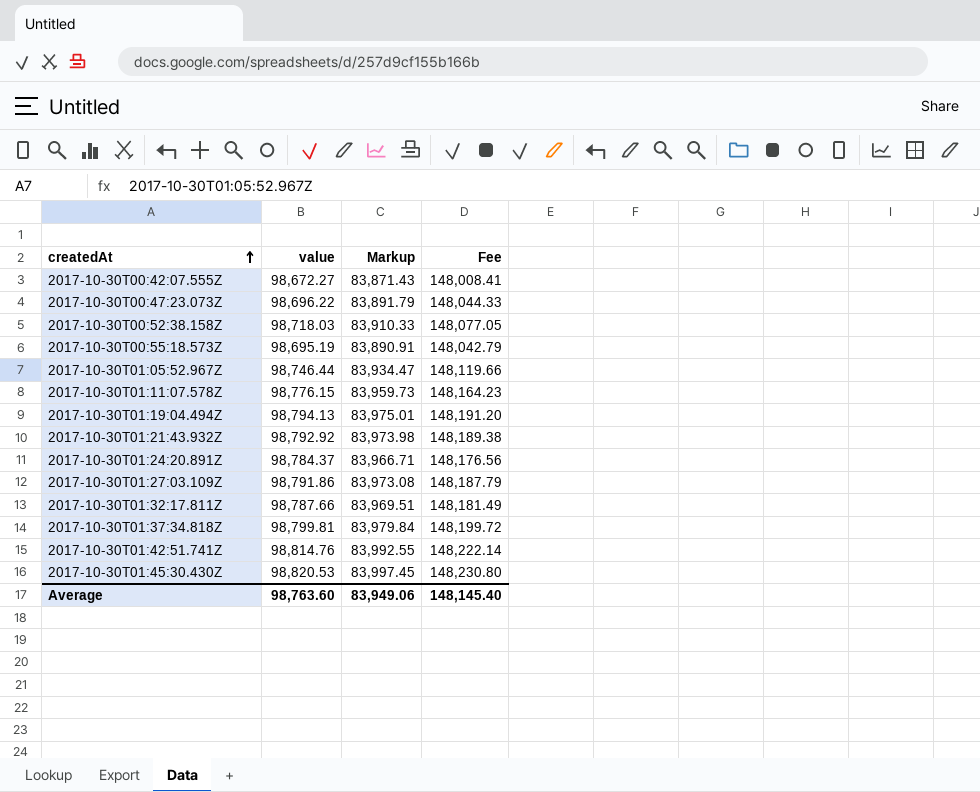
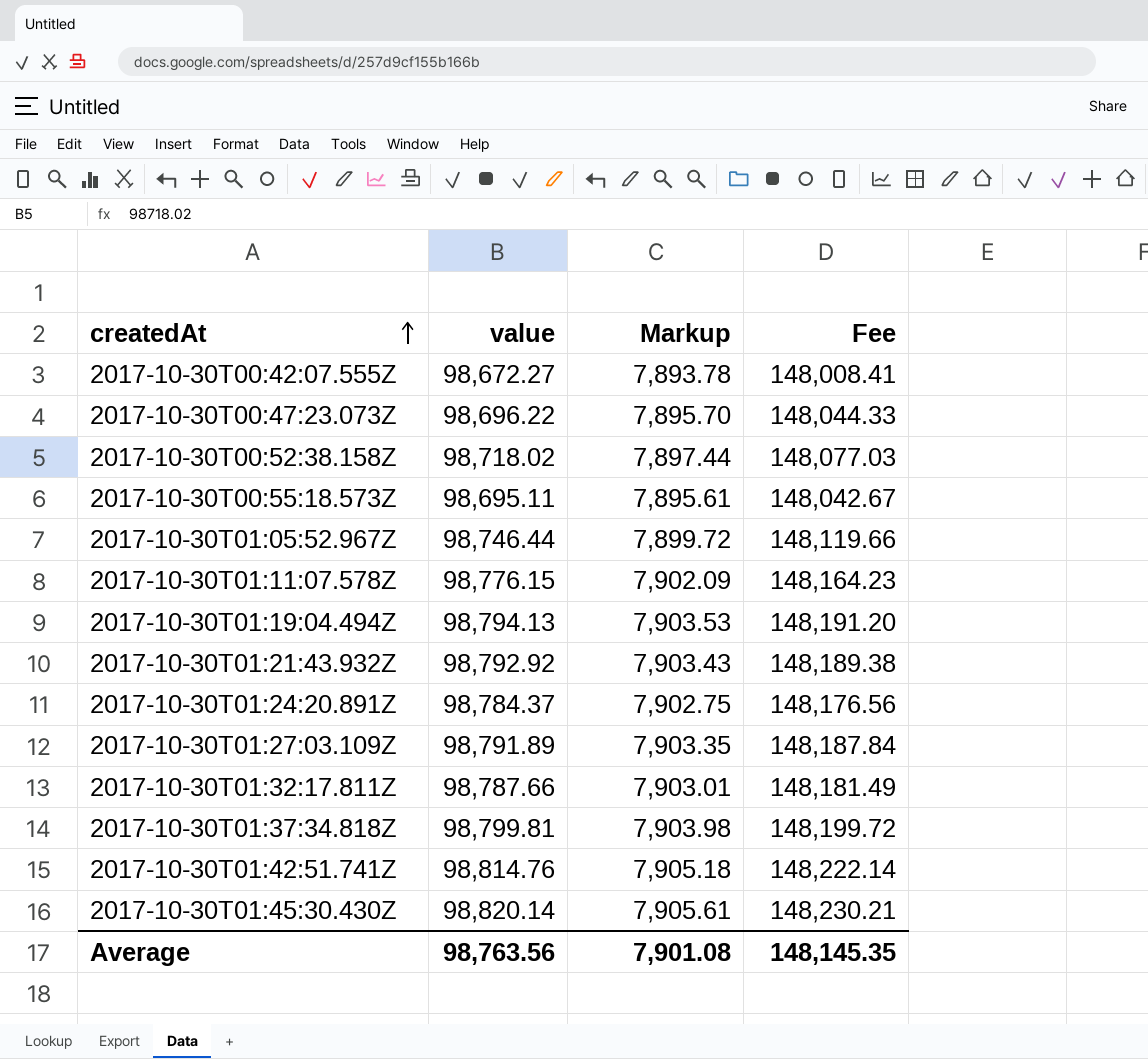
column Markup | formula: [value] * 0.85 -> [value] * 0.08
2017-10-30T00:52:38.158Z | value: 98,718.03 -> 98,718.02
2017-10-30T00:52:38.158Z | Fee: 148,077.05 -> 148,077.03
2017-10-30T00:55:18.573Z | value: 98,695.19 -> 98,695.11
2017-10-30T00:55:18.573Z | Fee: 148,042.79 -> 148,042.67
2017-10-30T01:27:03.109Z | value: 98,791.86 -> 98,791.89
2017-10-30T01:27:03.109Z | Fee: 148,187.79 -> 148,187.84
2017-10-30T01:45:30.430Z | value: 98,820.53 -> 98,820.14
2017-10-30T01:45:30.430Z | Fee: 148,230.80 -> 148,230.21
Average | value: 98,763.60 -> 98,763.56
Average | Markup: 83,949.06 -> 7,901.08
Average | Fee: 148,145.40 -> 148,145.35

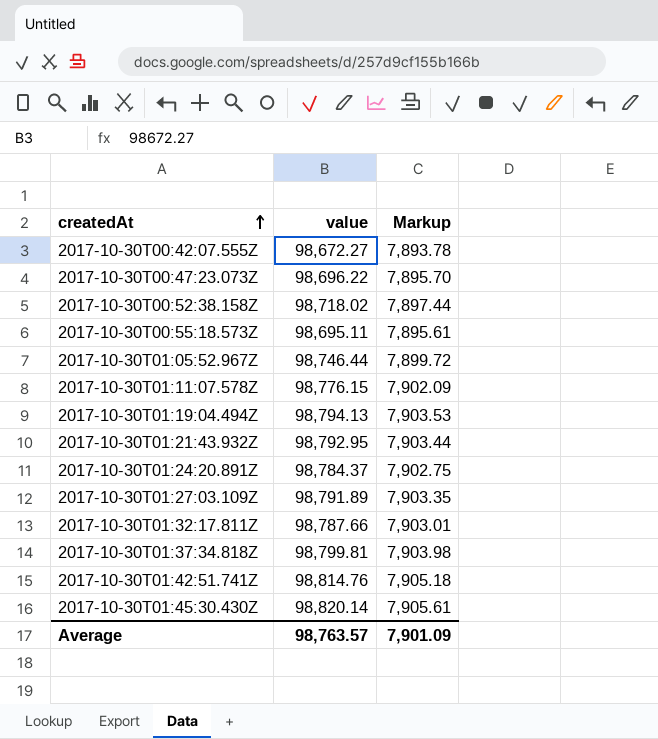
column Fee | formula: [value] * 1.5 -> none
2017-10-30T01:21:43.932Z | value: 98,792.92 -> 98,792.95
2017-10-30T01:21:43.932Z | Markup: 7,903.43 -> 7,903.44
Average | value: 98,763.56 -> 98,763.57
Average | Markup: 7,901.08 -> 7,901.09

